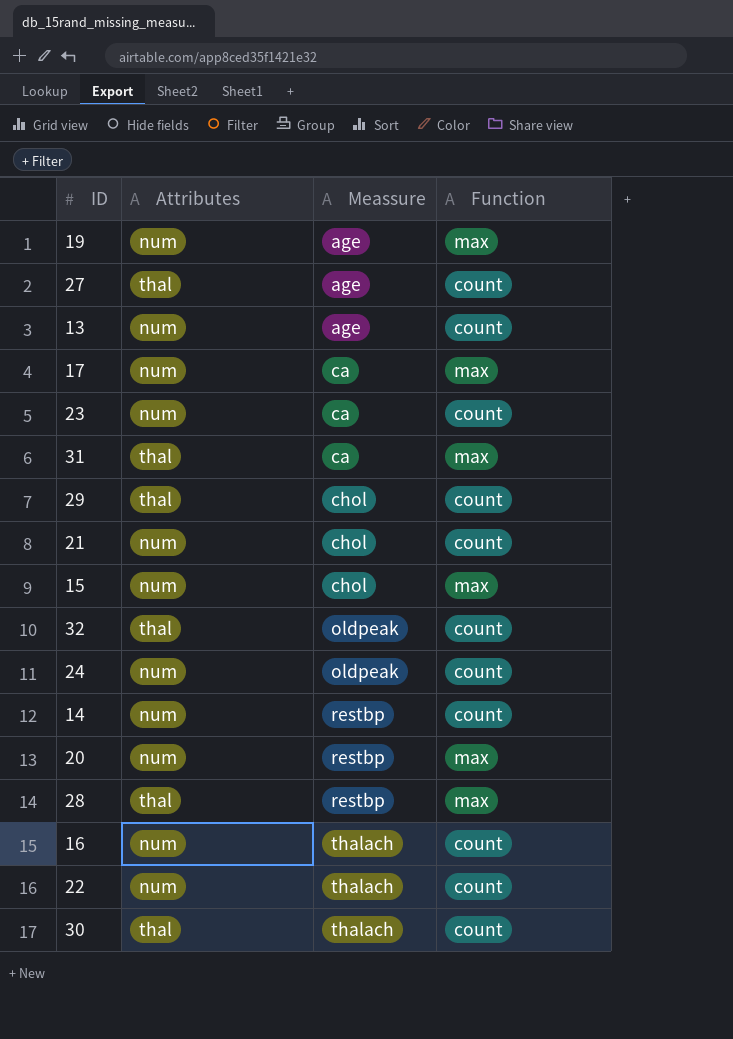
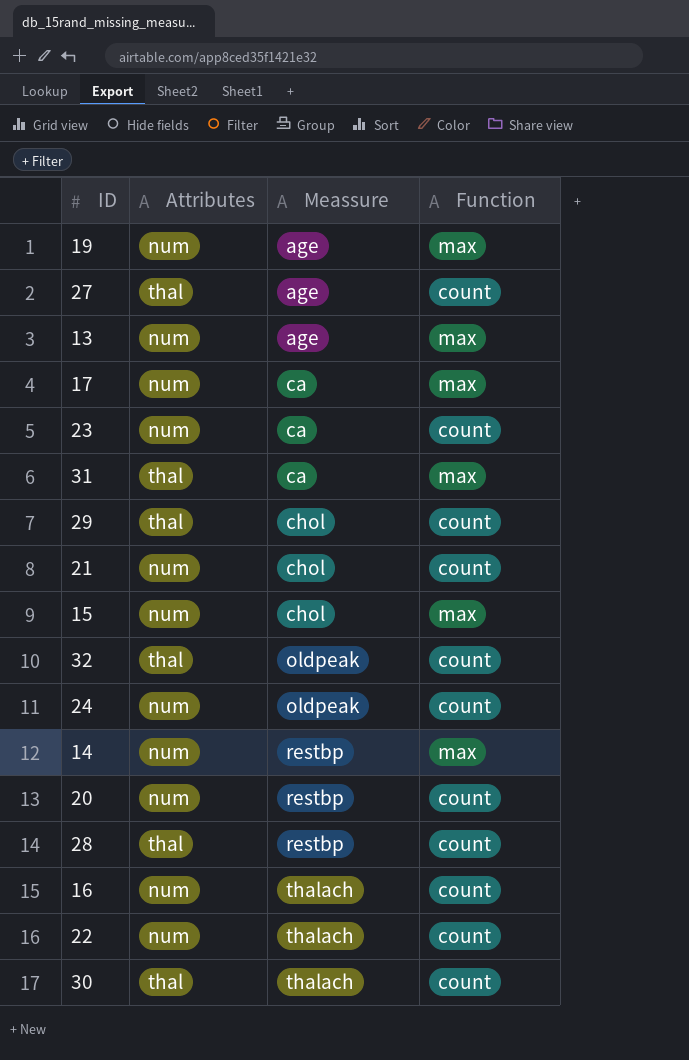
13 | Function: count -> max
14 | Function: count -> max
20 | Function: max -> count
28 | Function: max -> count

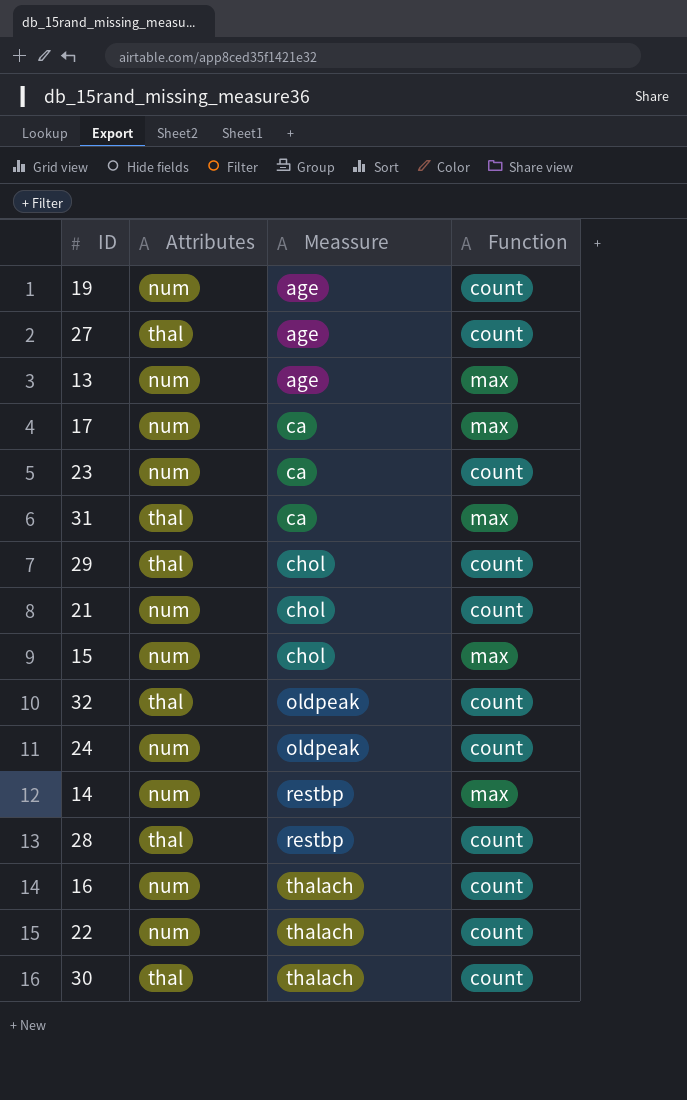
row 20: num | restbp | count -> none
19 | Function: max -> count

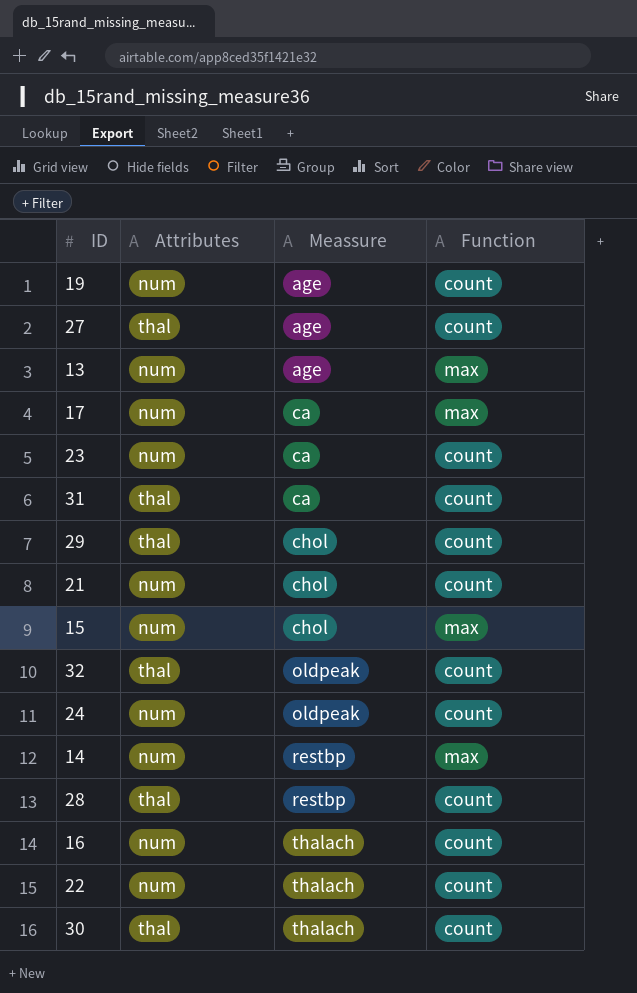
31 | Function: max -> count

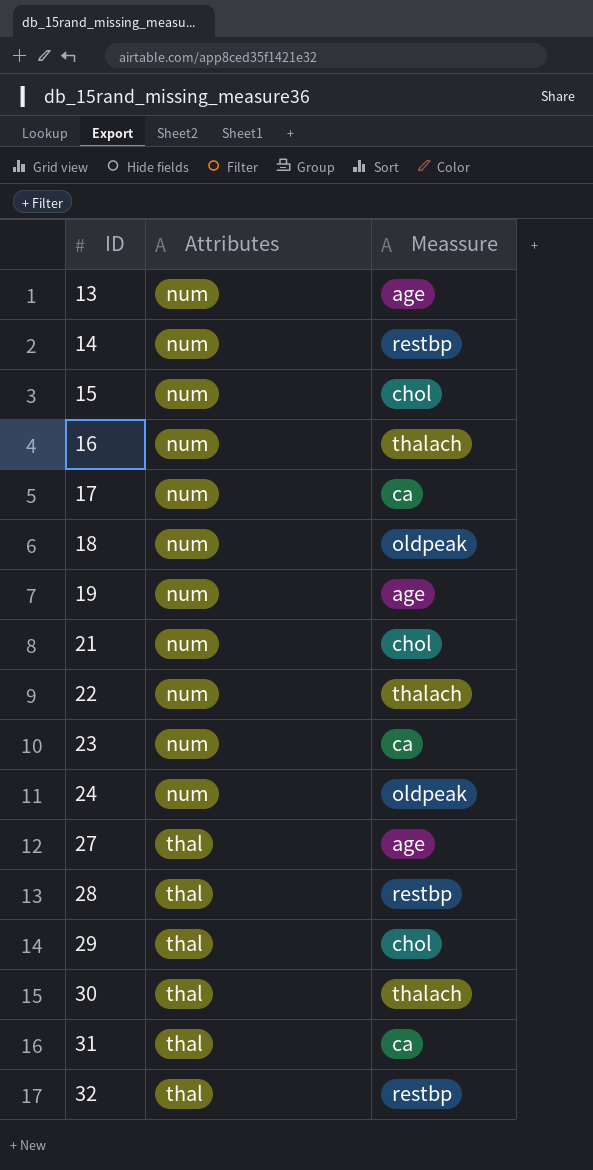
row order: Meassure ascending -> ID ascending
column Function | position: 4 -> none
row 18: none -> num | oldpeak
32 | Meassure: oldpeak -> restbp

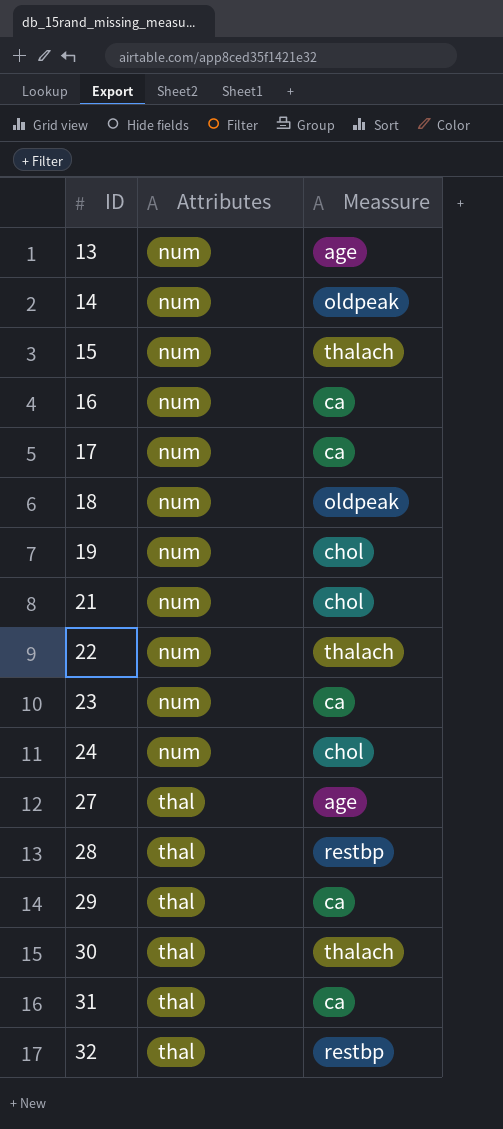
14 | Meassure: restbp -> oldpeak
15 | Meassure: chol -> thalach
16 | Meassure: thalach -> ca
19 | Meassure: age -> chol
24 | Meassure: oldpeak -> chol
29 | Meassure: chol -> ca

